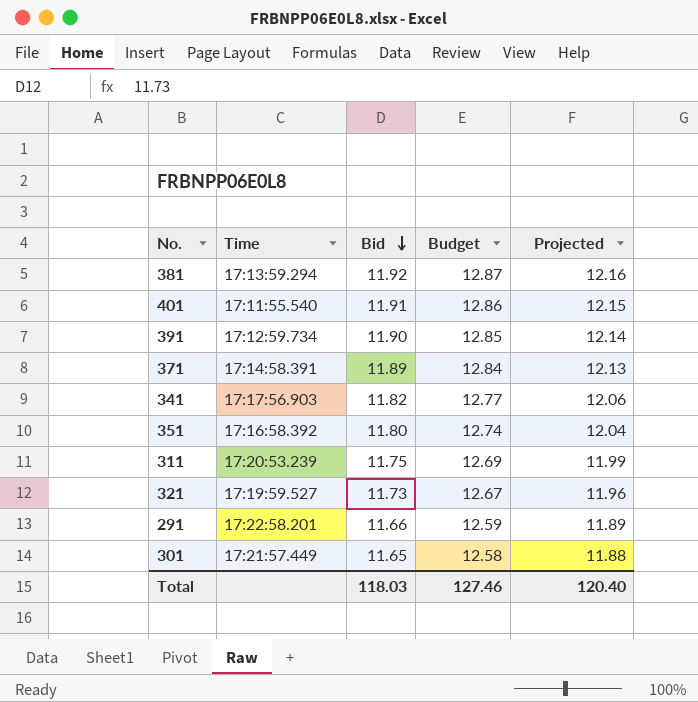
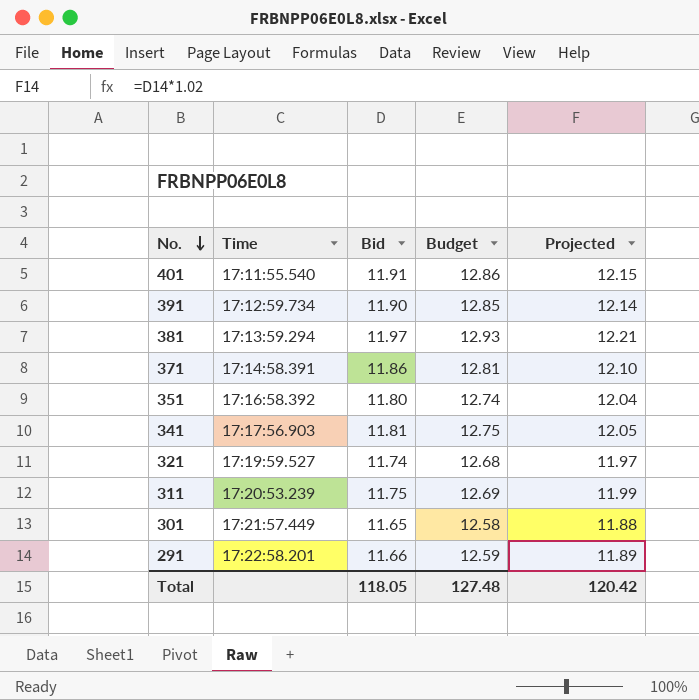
row order: Bid descending -> No. descending
381 | Bid: 11.92 -> 11.97
381 | Budget: 12.87 -> 12.93
381 | Projected: 12.16 -> 12.21
371 | Bid: 11.89 -> 11.86
371 | Budget: 12.84 -> 12.81
371 | Projected: 12.13 -> 12.10
341 | Bid: 11.82 -> 11.81
341 | Budget: 12.77 -> 12.75
341 | Projected: 12.06 -> 12.05
321 | Bid: 11.73 -> 11.74
321 | Budget: 12.67 -> 12.68
321 | Projected: 11.96 -> 11.97
Total | Bid: 118.03 -> 118.05
Total | Budget: 127.46 -> 127.48
Total | Projected: 120.40 -> 120.42

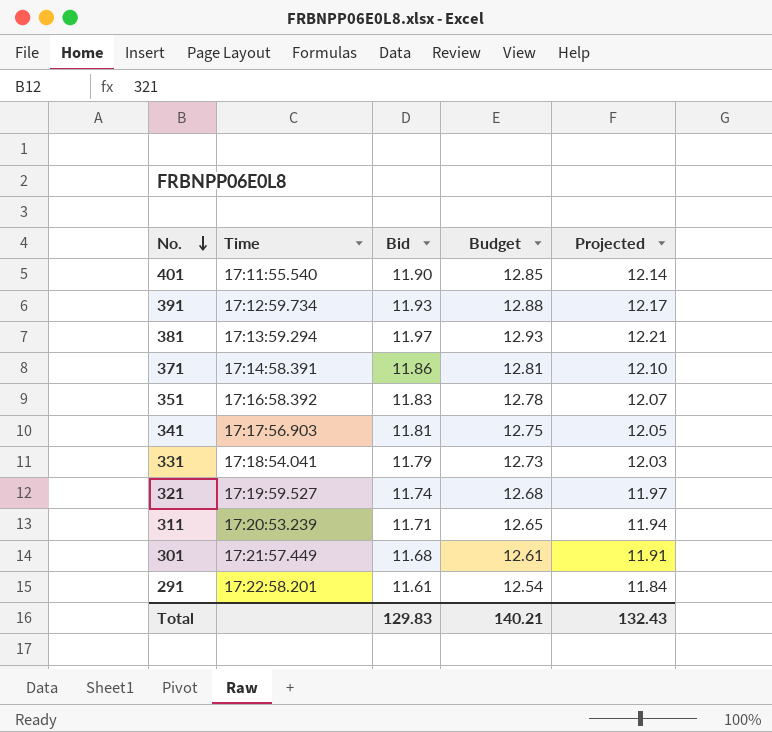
401 | Bid: 11.91 -> 11.90
401 | Budget: 12.86 -> 12.85
401 | Projected: 12.15 -> 12.14
391 | Bid: 11.90 -> 11.93
391 | Budget: 12.85 -> 12.88
391 | Projected: 12.14 -> 12.17
351 | Bid: 11.80 -> 11.83
351 | Budget: 12.74 -> 12.78
351 | Projected: 12.04 -> 12.07
row 331: none -> 17:18:54.041 | 11.79 | 12.73 | 12.03
311 | Bid: 11.75 -> 11.71
311 | Budget: 12.69 -> 12.65
311 | Projected: 11.99 -> 11.94
301 | Bid: 11.65 -> 11.68
301 | Budget: 12.58 -> 12.61
301 | Projected: 11.88 -> 11.91
291 | Bid: 11.66 -> 11.61
291 | Budget: 12.59 -> 12.54
291 | Projected: 11.89 -> 11.84
Total | Bid: 118.05 -> 129.83
Total | Budget: 127.48 -> 140.21
Total | Projected: 120.42 -> 132.43

